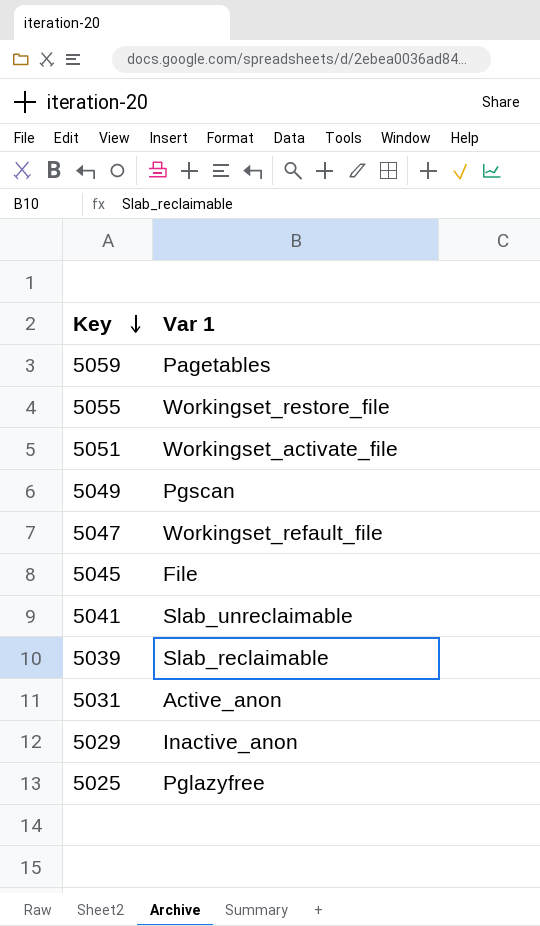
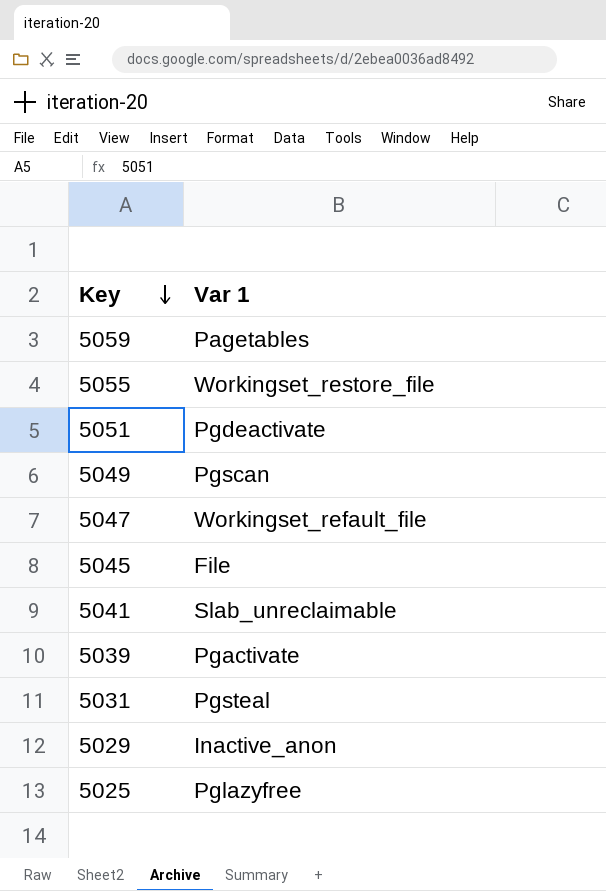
5051 | Var 1: Workingset_activate_file -> Pgdeactivate
5039 | Var 1: Slab_reclaimable -> Pgactivate
5031 | Var 1: Active_anon -> Pgsteal

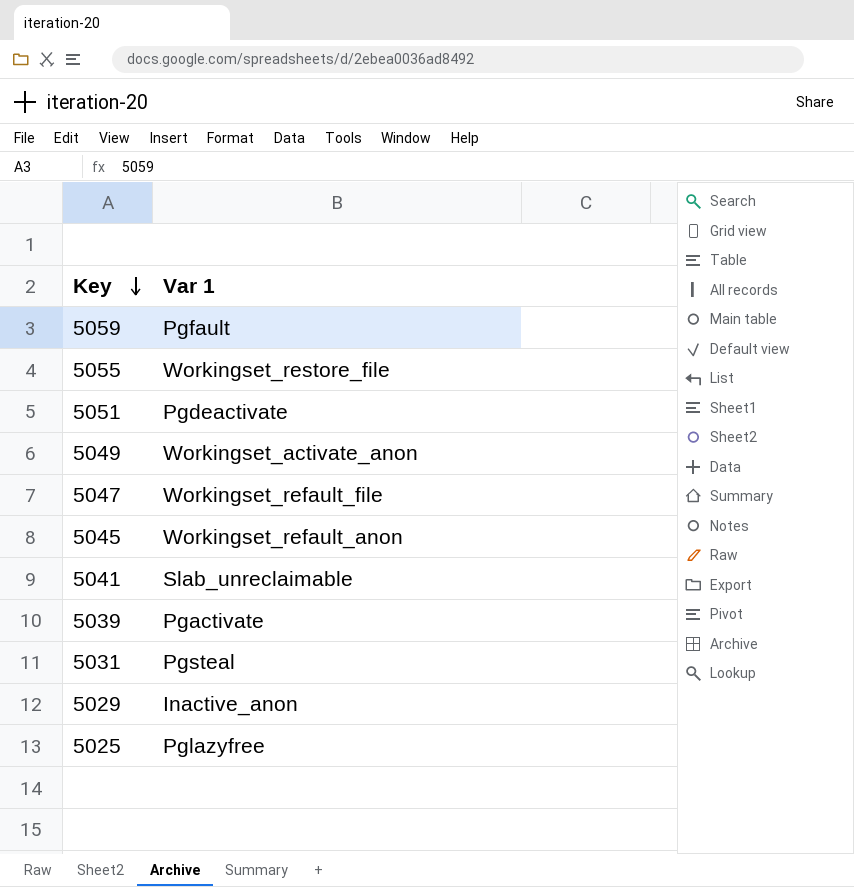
5059 | Var 1: Pagetables -> Pgfault
5049 | Var 1: Pgscan -> Workingset_activate_anon
5045 | Var 1: File -> Workingset_refault_anon

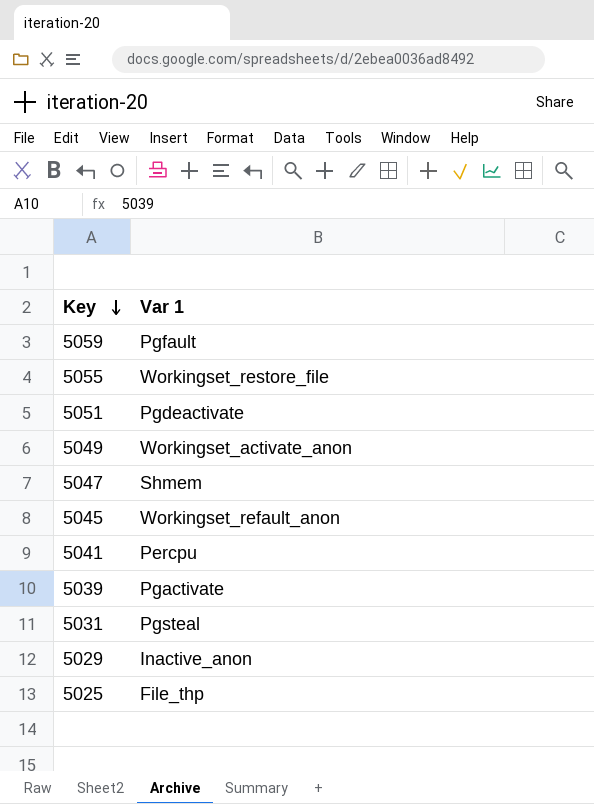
5047 | Var 1: Workingset_refault_file -> Shmem
5041 | Var 1: Slab_unreclaimable -> Percpu
5025 | Var 1: Pglazyfree -> File_thp

